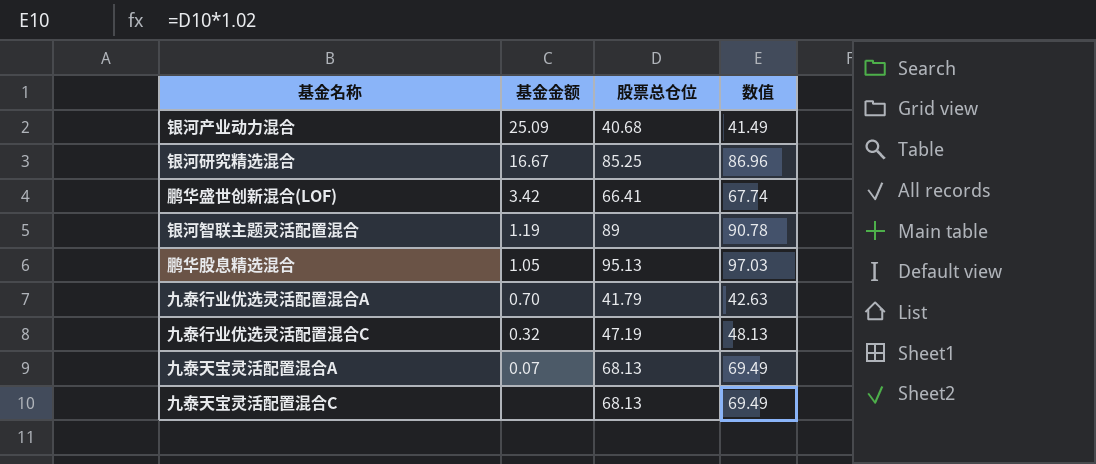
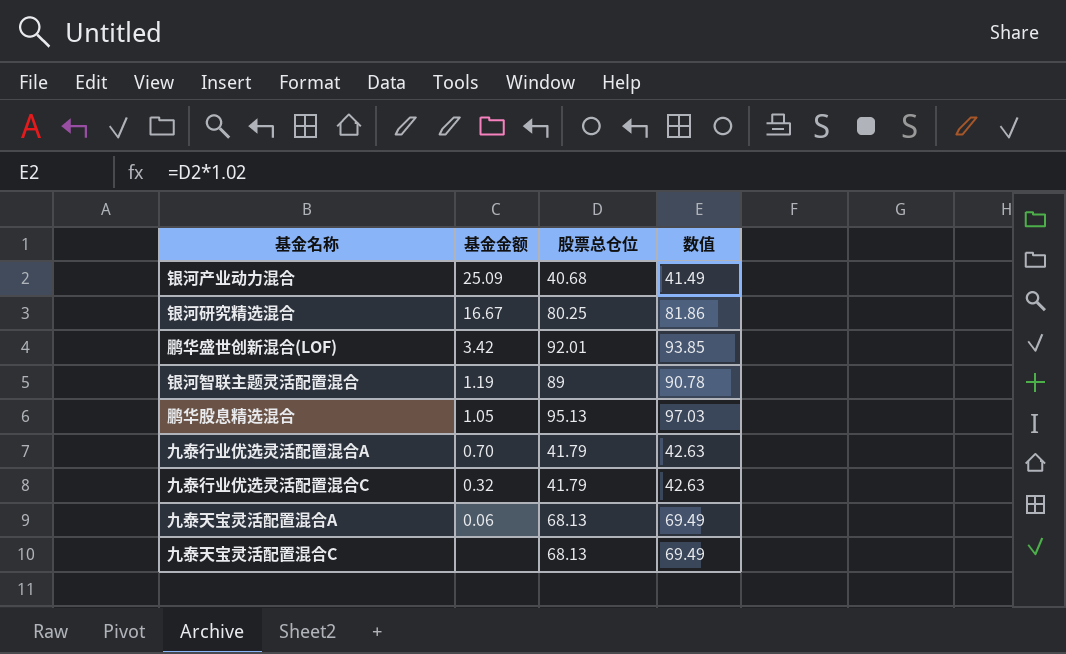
银河研究精选混合 | 股票总仓位: 85.25 -> 80.25
银河研究精选混合 | 数值: 86.96 -> 81.86
鹏华盛世创新混合(LOF) | 股票总仓位: 66.41 -> 92.01
鹏华盛世创新混合(LOF) | 数值: 67.74 -> 93.85
九泰行业优选灵活配置混合C | 股票总仓位: 47.19 -> 41.79
九泰行业优选灵活配置混合C | 数值: 48.13 -> 42.63
九泰天宝灵活配置混合A | 基金金额: 0.07 -> 0.06

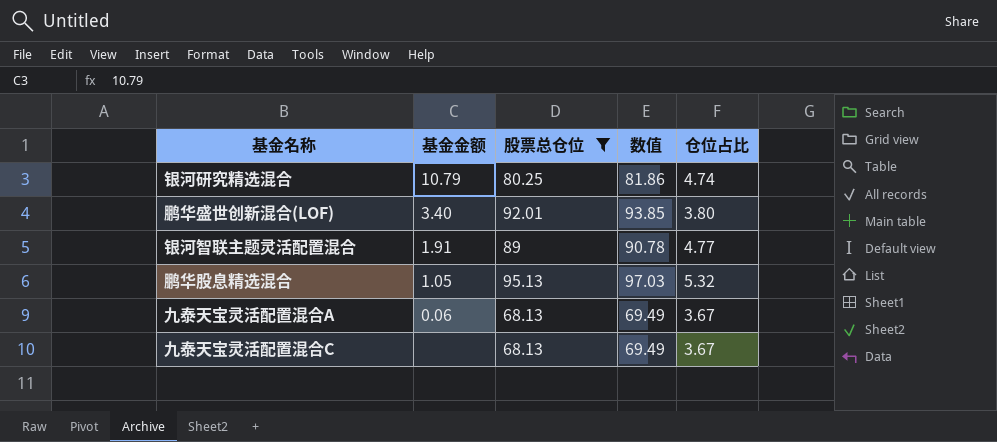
filter: none -> 股票总仓位 >= 68.13
column 仓位占比 | position: none -> 5
银河研究精选混合 | 基金金额: 16.67 -> 10.79
鹏华盛世创新混合(LOF) | 基金金额: 3.42 -> 3.40
银河智联主题灵活配置混合 | 基金金额: 1.19 -> 1.91

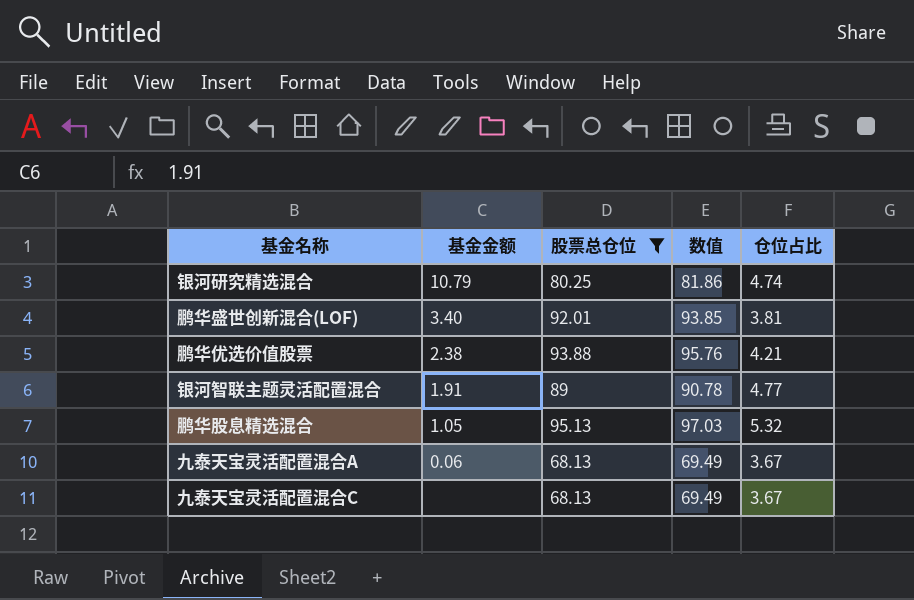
鹏华盛世创新混合(LOF) | 仓位占比: 3.80 -> 3.81
row 鹏华优选价值股票: none -> 2.38 | 93.88 | 95.76 | 4.21

